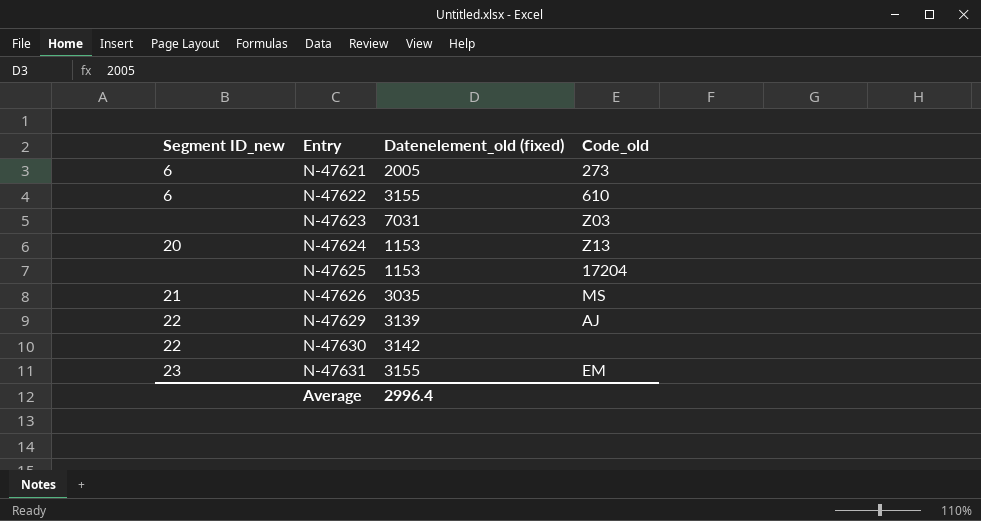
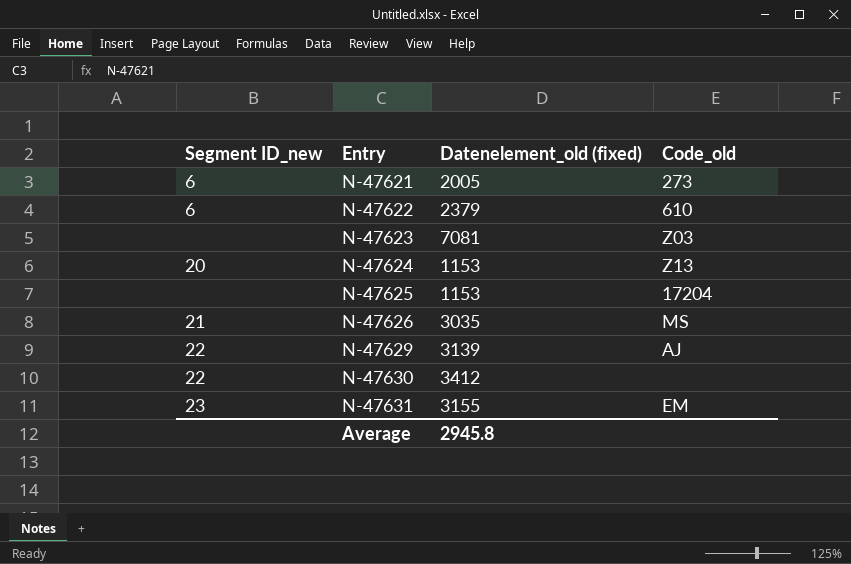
N-47622 | Datenelement_old (fixed): 3155 -> 2379
N-47623 | Datenelement_old (fixed): 7031 -> 7081
N-47630 | Datenelement_old (fixed): 3142 -> 3412
Average | Datenelement_old (fixed): 2996.4 -> 2945.8

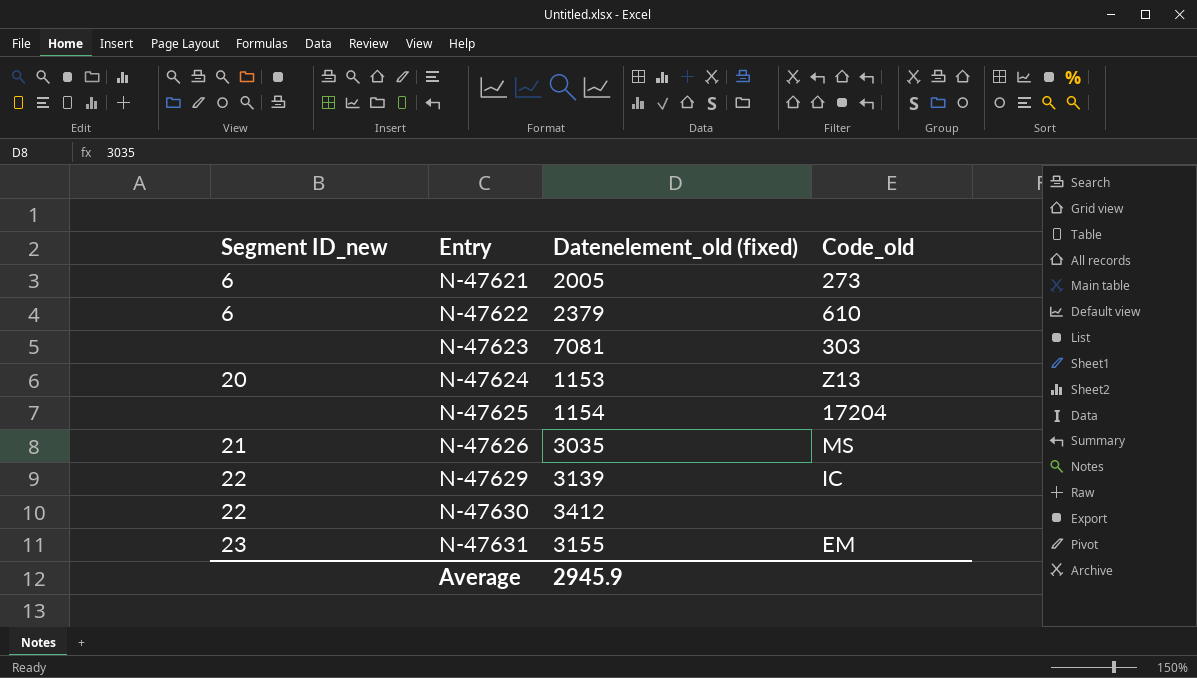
N-47623 | Code_old: Z03 -> 303
N-47625 | Datenelement_old (fixed): 1153 -> 1154
N-47629 | Code_old: AJ -> IC
Average | Datenelement_old (fixed): 2945.8 -> 2945.9

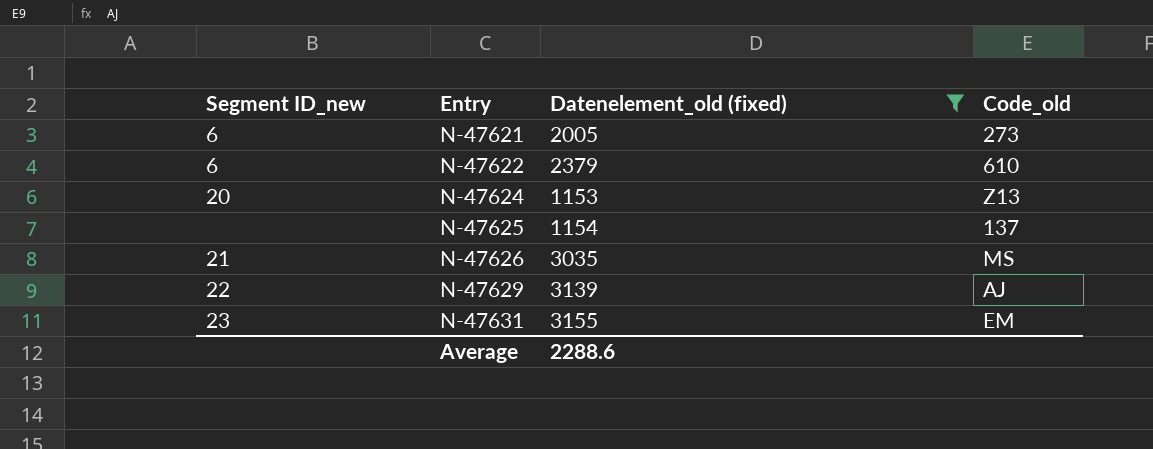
filter: none -> Datenelement_old (fixed) <= 3155
N-47625 | Code_old: 17204 -> 137
N-47629 | Code_old: IC -> AJ
Average | Datenelement_old (fixed): 2945.9 -> 2288.6

